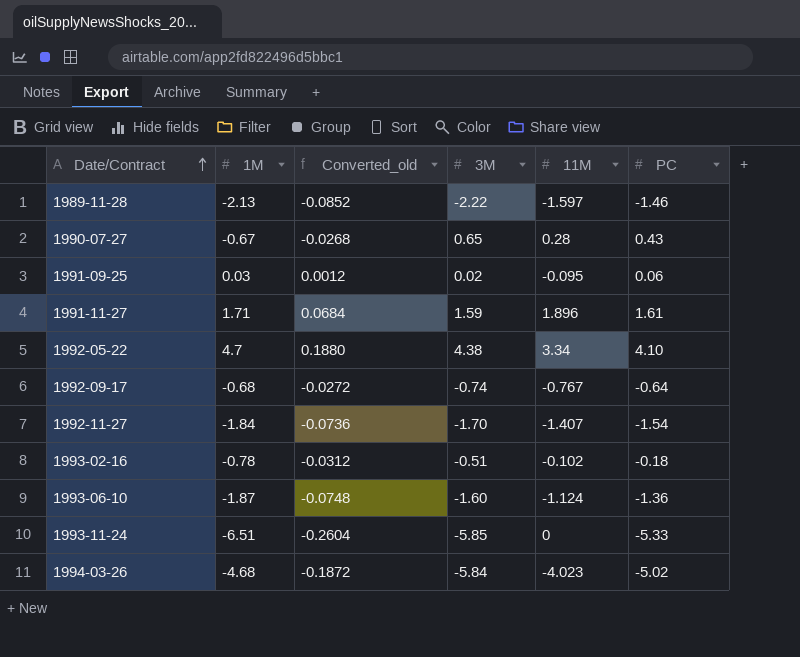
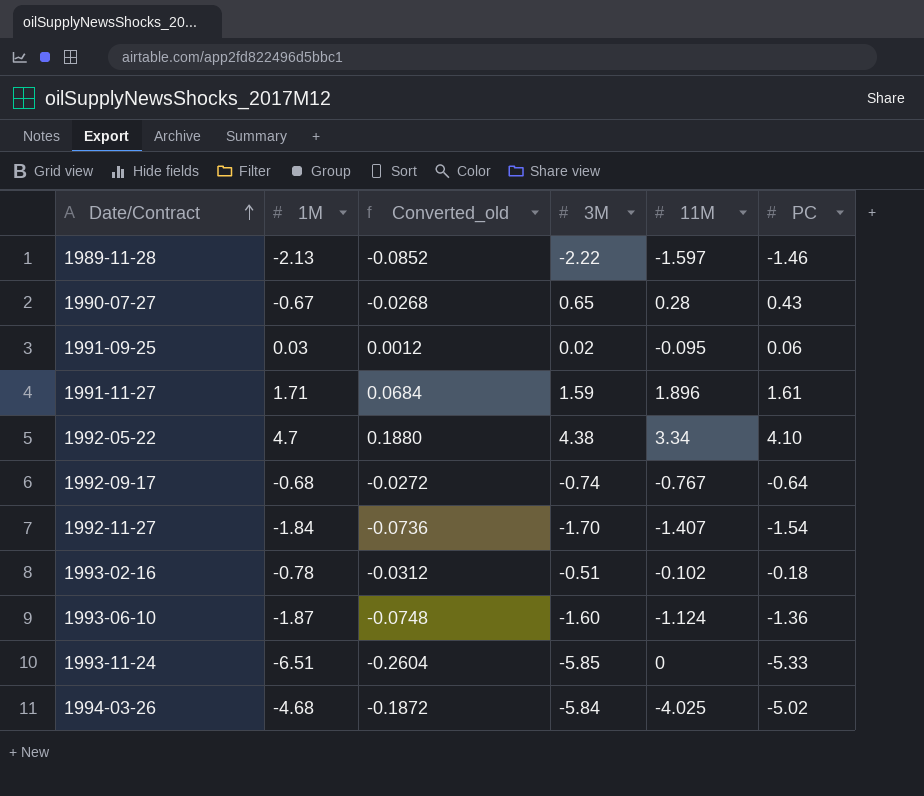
1994-03-26 | 11M: -4.023 -> -4.025

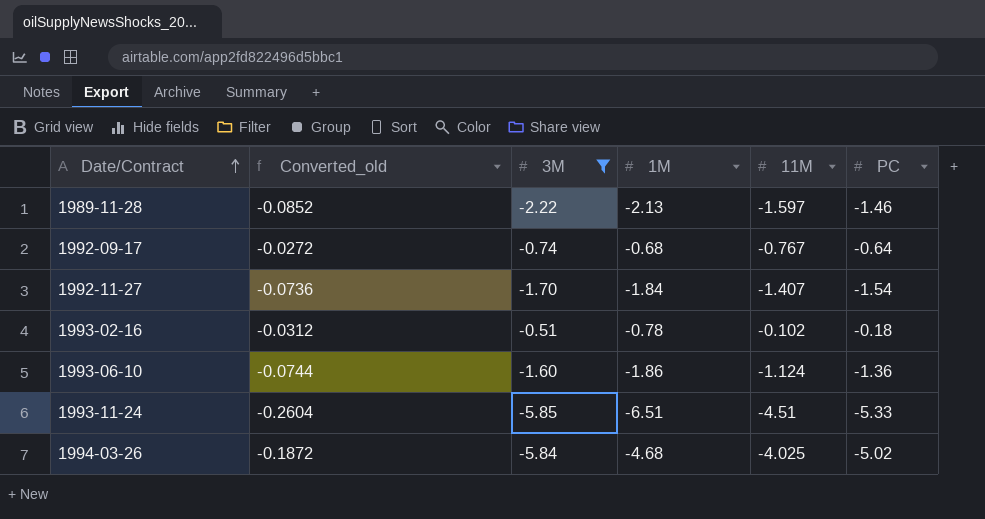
filter: none -> 3M <= -0.51
column 1M | position: 2 -> 4
1993-06-10 | Converted_old: -0.0748 -> -0.0744
1993-06-10 | 1M: -1.87 -> -1.86
1993-11-24 | 11M: 0 -> -4.51

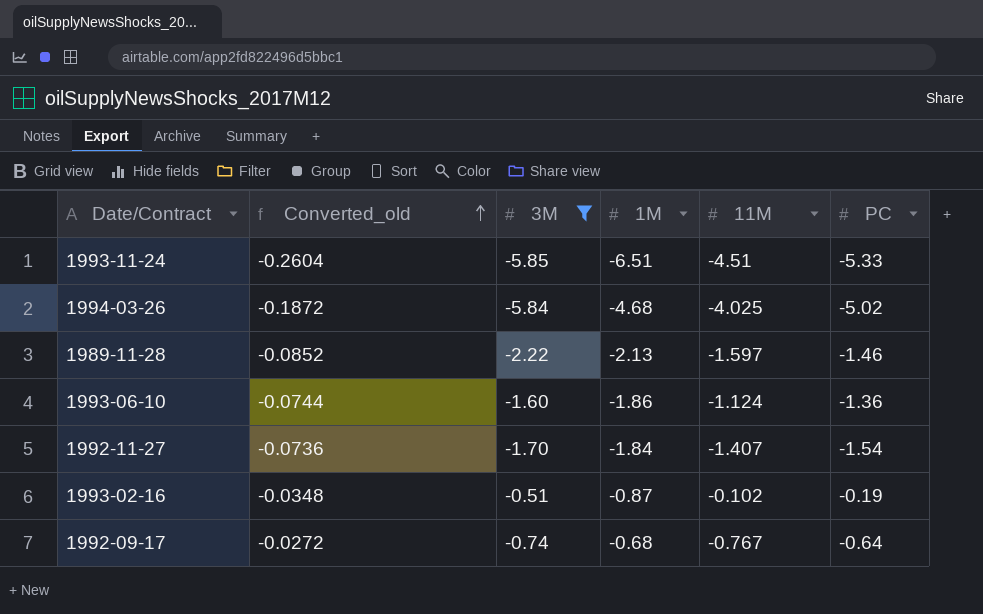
row order: Date/Contract ascending -> Converted_old ascending
1993-02-16 | Converted_old: -0.0312 -> -0.0348
1993-02-16 | 1M: -0.78 -> -0.87
1993-02-16 | PC: -0.18 -> -0.19

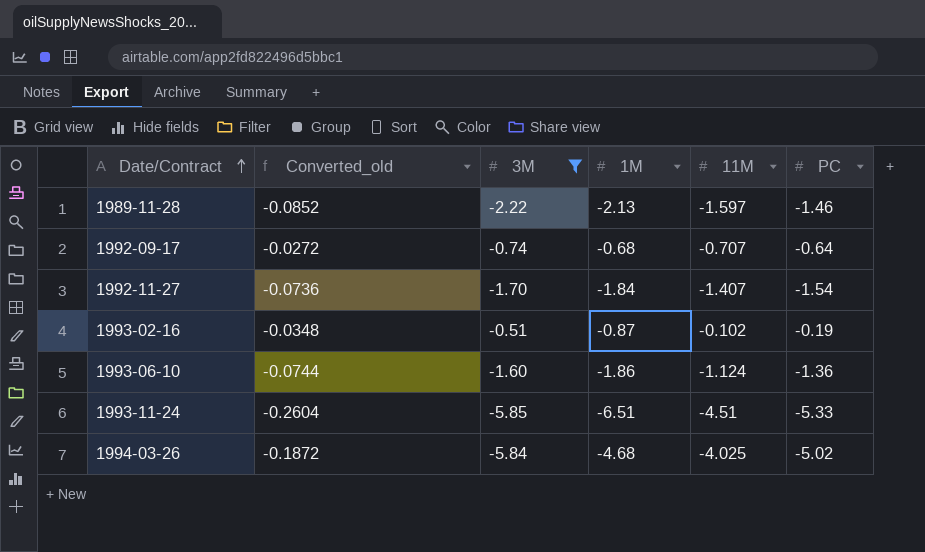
row order: Converted_old ascending -> Date/Contract ascending
1992-09-17 | 11M: -0.767 -> -0.707

